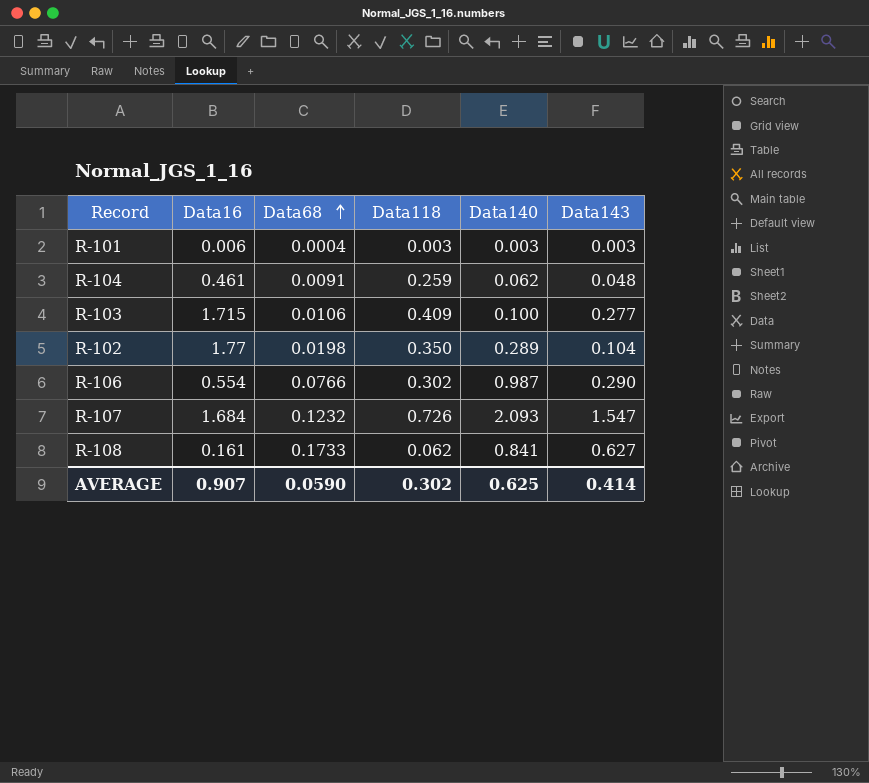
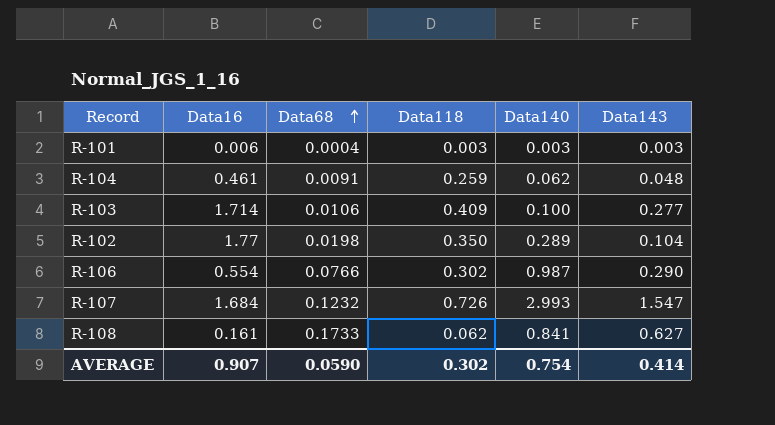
R-103 | Data16: 1.715 -> 1.714
R-107 | Data140: 2.093 -> 2.993
AVERAGE | Data140: 0.625 -> 0.754

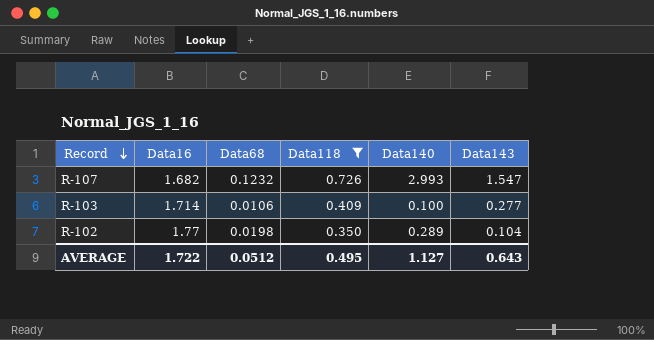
filter: none -> Data118 >= 0.350
row order: Data68 ascending -> Record descending
R-107 | Data16: 1.684 -> 1.682
AVERAGE | Data16: 0.907 -> 1.722
AVERAGE | Data68: 0.0590 -> 0.0512
AVERAGE | Data118: 0.302 -> 0.495
AVERAGE | Data140: 0.754 -> 1.127
AVERAGE | Data143: 0.414 -> 0.643

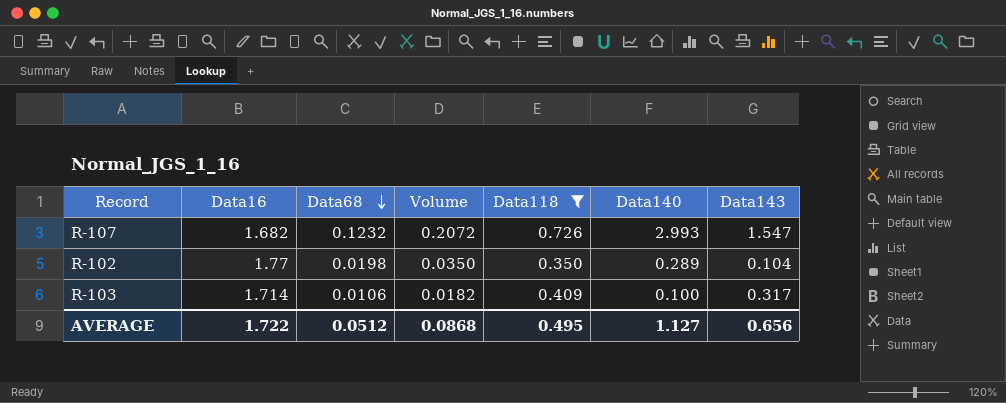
row order: Record descending -> Data68 descending
column Volume | formula: none -> [Data16] * [Data68]
R-103 | Data143: 0.277 -> 0.317
AVERAGE | Data143: 0.643 -> 0.656

